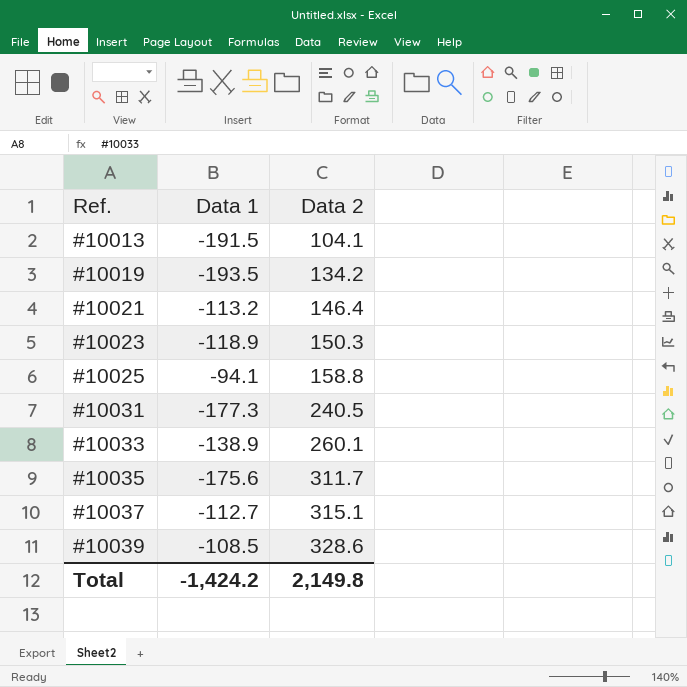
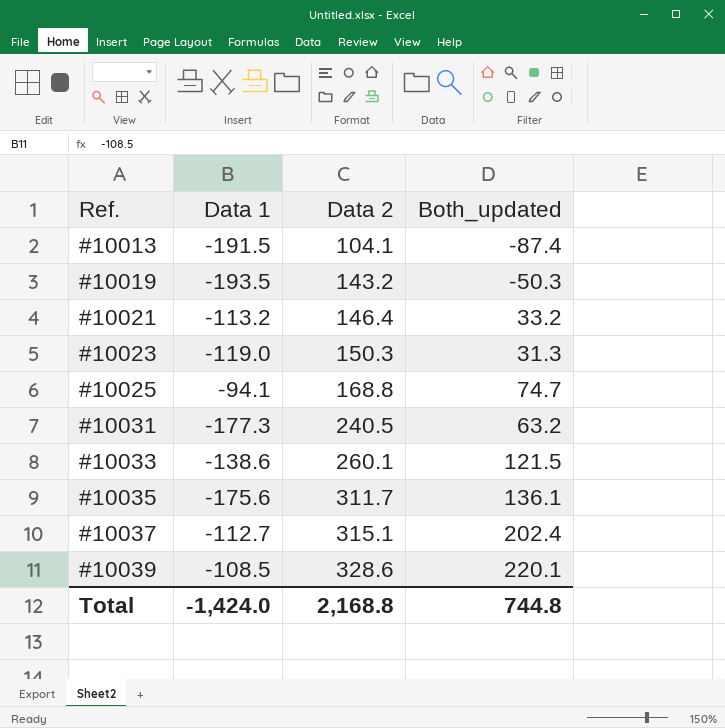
column Both_updated | formula: none -> [Data 1] + [Data 2]
#10019 | Data 2: 134.2 -> 143.2
#10023 | Data 1: -118.9 -> -119.0
#10025 | Data 2: 158.8 -> 168.8
#10033 | Data 1: -138.9 -> -138.6
Total | Data 1: -1,424.2 -> -1,424.0
Total | Data 2: 2,149.8 -> 2,168.8

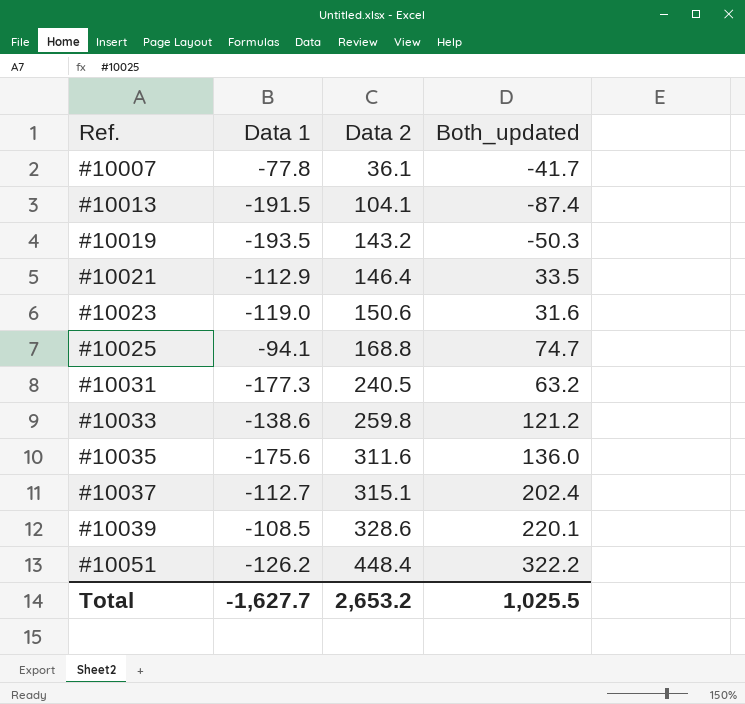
row #10007: none -> -77.8 | 36.1 | -41.7
#10021 | Data 1: -113.2 -> -112.9
#10021 | Both_updated: 33.2 -> 33.5
#10023 | Data 2: 150.3 -> 150.6
#10023 | Both_updated: 31.3 -> 31.6
#10033 | Data 2: 260.1 -> 259.8
#10033 | Both_updated: 121.5 -> 121.2
#10035 | Data 2: 311.7 -> 311.6
#10035 | Both_updated: 136.1 -> 136.0
row #10051: none -> -126.2 | 448.4 | 322.2
Total | Data 1: -1,424.0 -> -1,627.7
Total | Data 2: 2,168.8 -> 2,653.2
Total | Both_updated: 744.8 -> 1,025.5

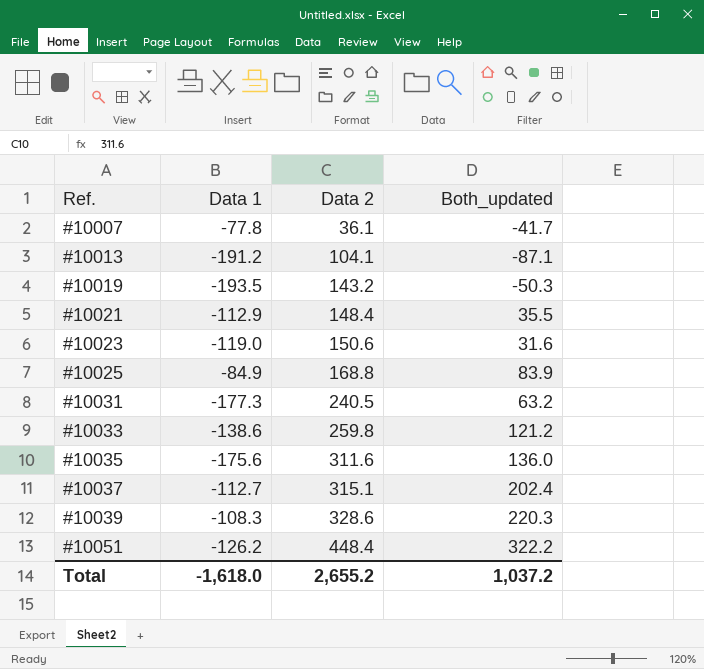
#10013 | Data 1: -191.5 -> -191.2
#10013 | Both_updated: -87.4 -> -87.1
#10021 | Data 2: 146.4 -> 148.4
#10021 | Both_updated: 33.5 -> 35.5
#10025 | Data 1: -94.1 -> -84.9
#10025 | Both_updated: 74.7 -> 83.9
#10039 | Data 1: -108.5 -> -108.3
#10039 | Both_updated: 220.1 -> 220.3
Total | Data 1: -1,627.7 -> -1,618.0
Total | Data 2: 2,653.2 -> 2,655.2
Total | Both_updated: 1,025.5 -> 1,037.2

